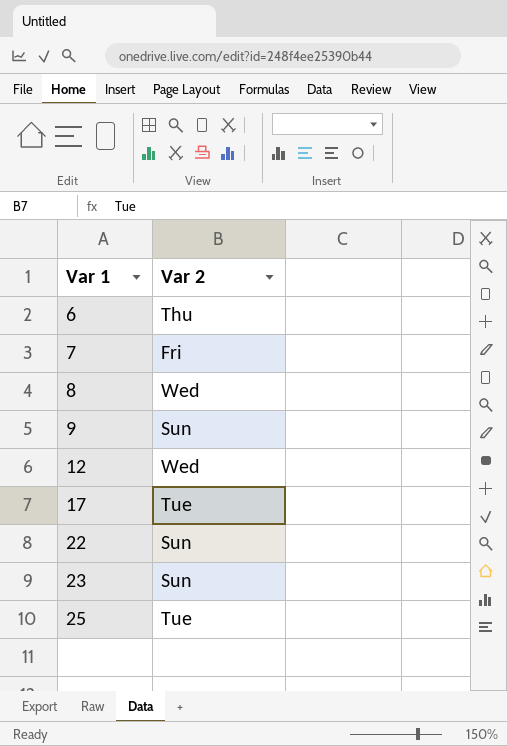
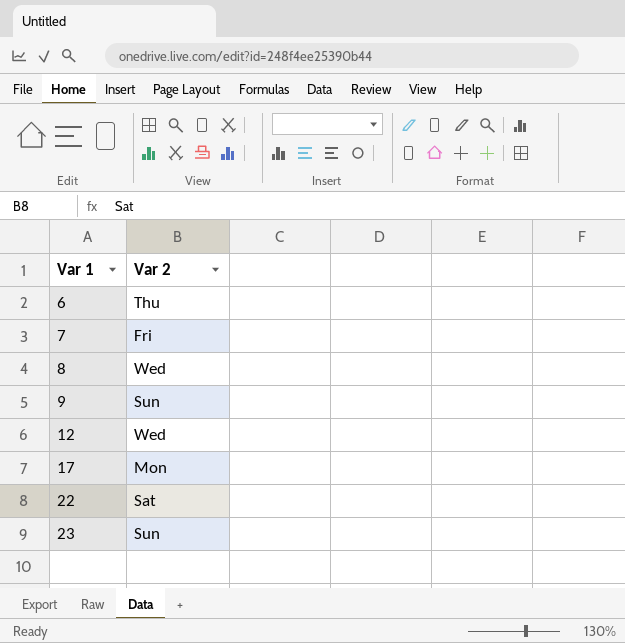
row 25: Tue -> none
17 | Var 2: Tue -> Mon
22 | Var 2: Sun -> Sat

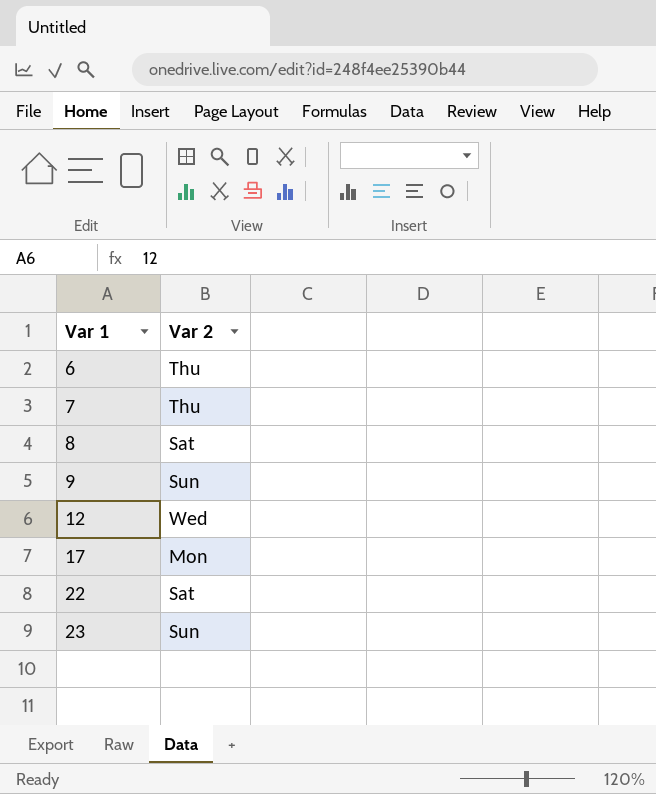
7 | Var 2: Fri -> Thu
8 | Var 2: Wed -> Sat

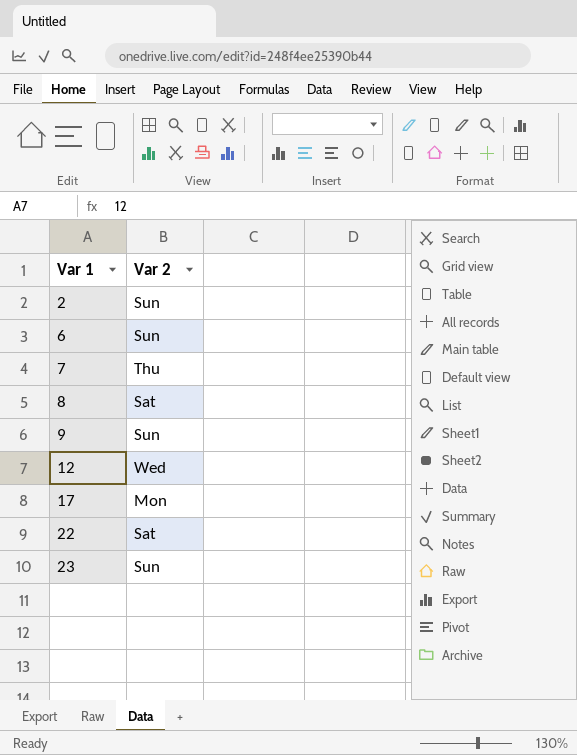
row 2: none -> Sun
6 | Var 2: Thu -> Sun

